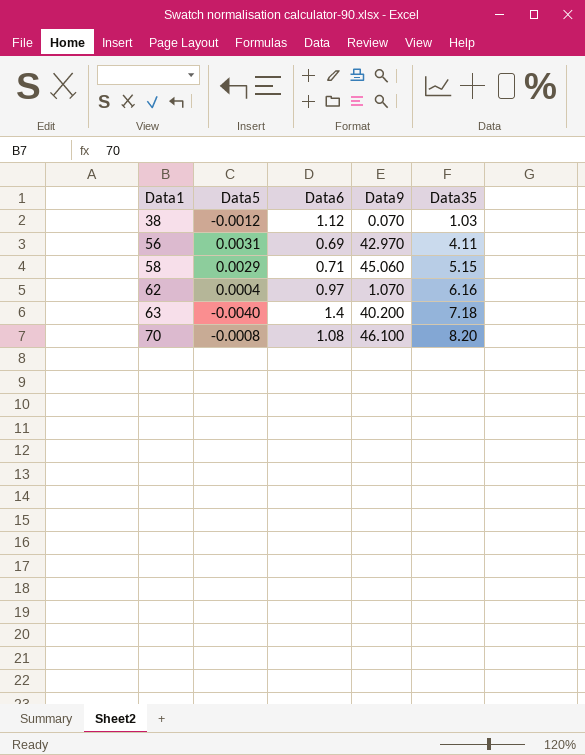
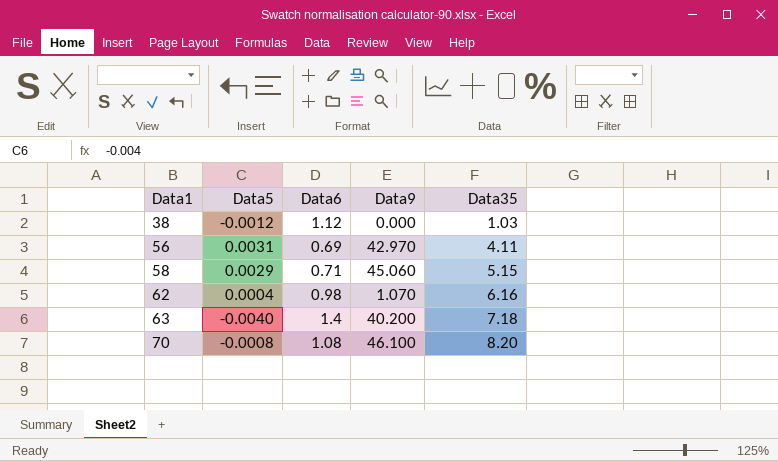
38 | Data9: 0.070 -> 0.000
62 | Data6: 0.97 -> 0.98

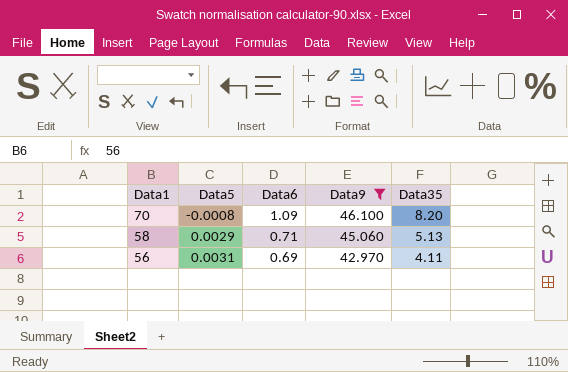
filter: none -> Data9 >= 42.970
row order: Data1 ascending -> Data1 descending
70 | Data6: 1.08 -> 1.09
58 | Data35: 5.15 -> 5.13

